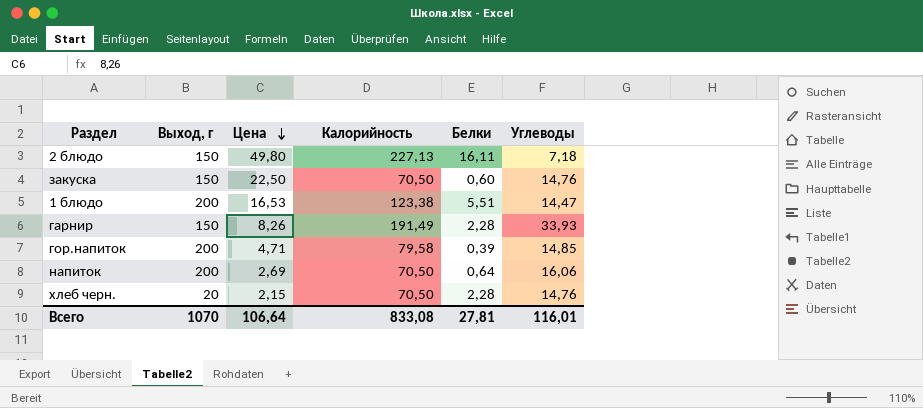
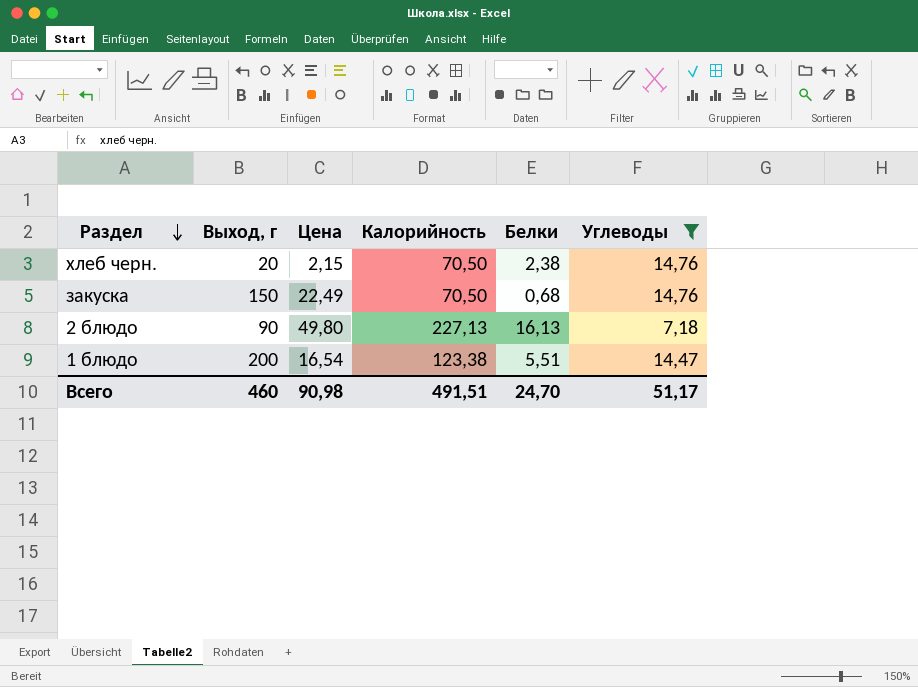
filter: none -> Углеводы <= 14,76
row order: Цена descending -> Раздел descending
хлеб черн. | Белки: 2,28 -> 2,38
закуска | Цена: 22,50 -> 22,49
закуска | Белки: 0,60 -> 0,68
2 блюдо | Выход, г: 150 -> 90
2 блюдо | Белки: 16,11 -> 16,13
1 блюдо | Цена: 16,53 -> 16,54
Всего | Выход, г: 1070 -> 460
Всего | Цена: 106,64 -> 90,98
Всего | Калорийность: 833,08 -> 491,51
Всего | Белки: 27,81 -> 24,70
Всего | Углеводы: 116,01 -> 51,17

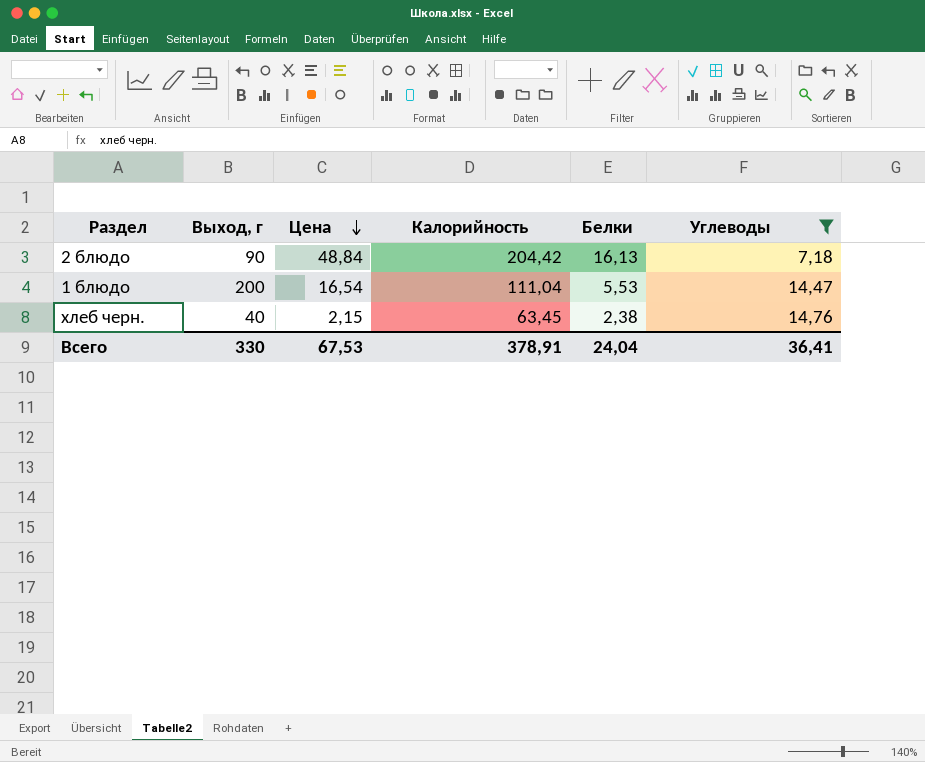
row order: Раздел descending -> Цена descending
row закуска: 150 | 22,49 | 70,50 | 0,68 | 14,76 -> none
2 блюдо | Цена: 49,80 -> 48,84
2 блюдо | Калорийность: 227,13 -> 204,42
1 блюдо | Калорийность: 123,38 -> 111,04
1 блюдо | Белки: 5,51 -> 5,53
хлеб черн. | Выход, г: 20 -> 40
хлеб черн. | Калорийность: 70,50 -> 63,45
Всего | Выход, г: 460 -> 330
Всего | Цена: 90,98 -> 67,53
Всего | Калорийность: 491,51 -> 378,91
Всего | Белки: 24,70 -> 24,04
Всего | Углеводы: 51,17 -> 36,41

